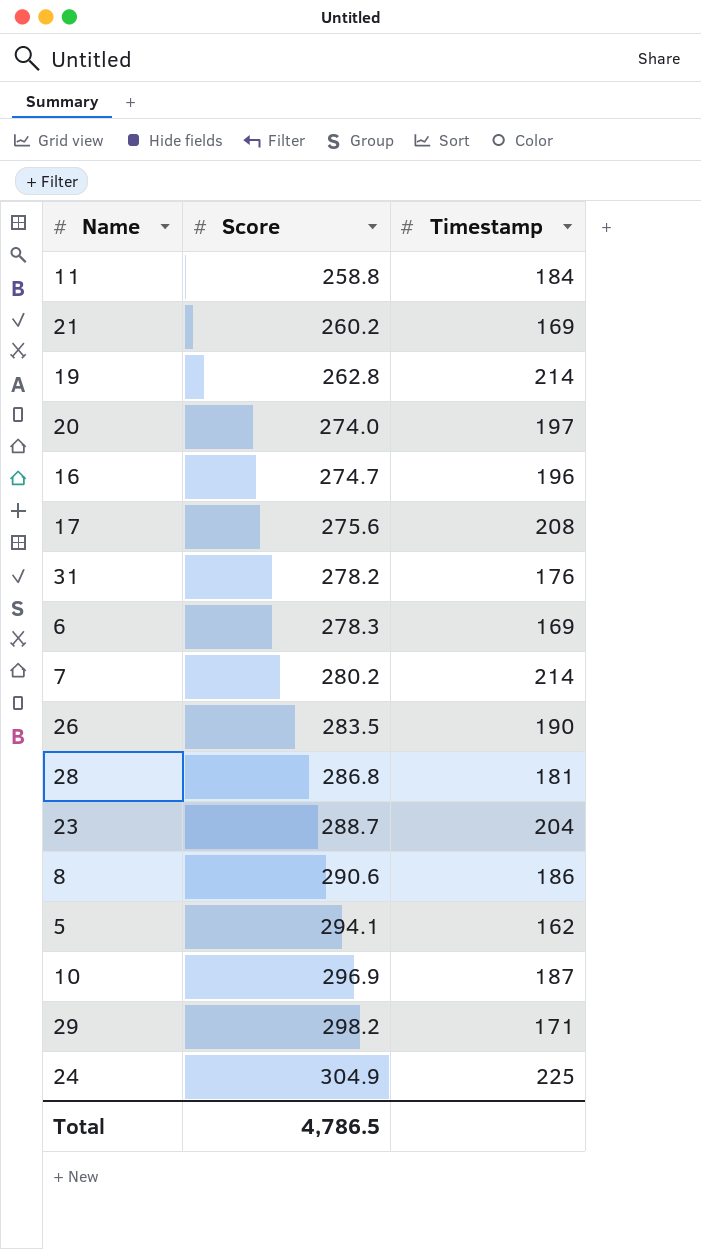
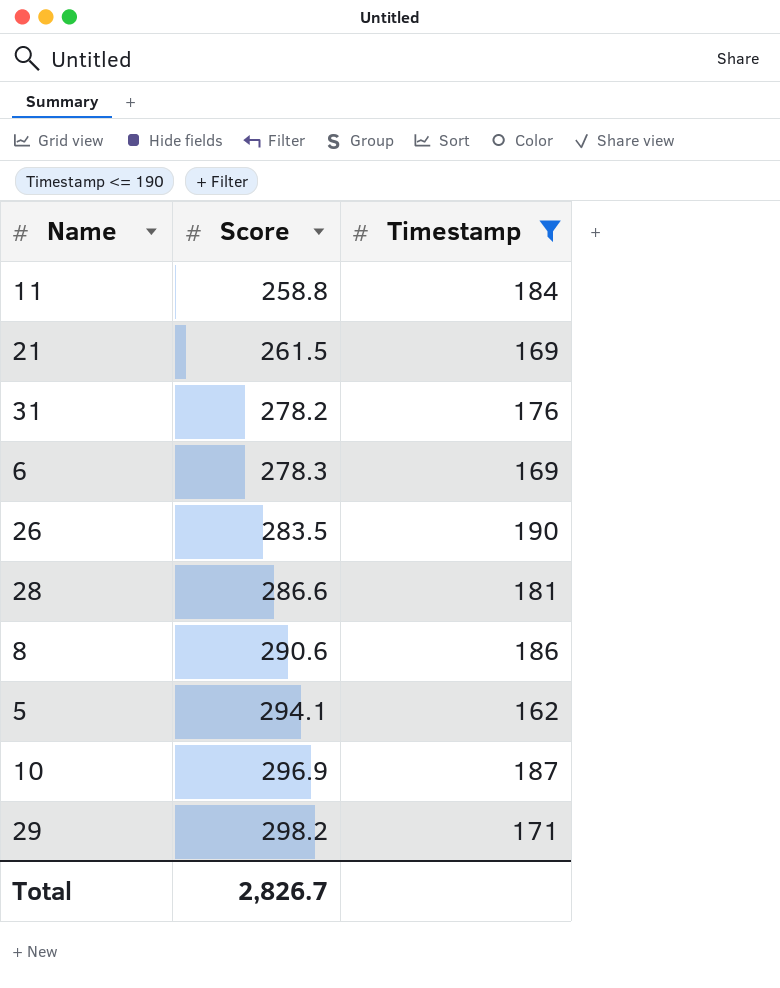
filter: none -> Timestamp <= 190
21 | Score: 260.2 -> 261.5
28 | Score: 286.8 -> 286.6
Total | Score: 4,786.5 -> 2,826.7

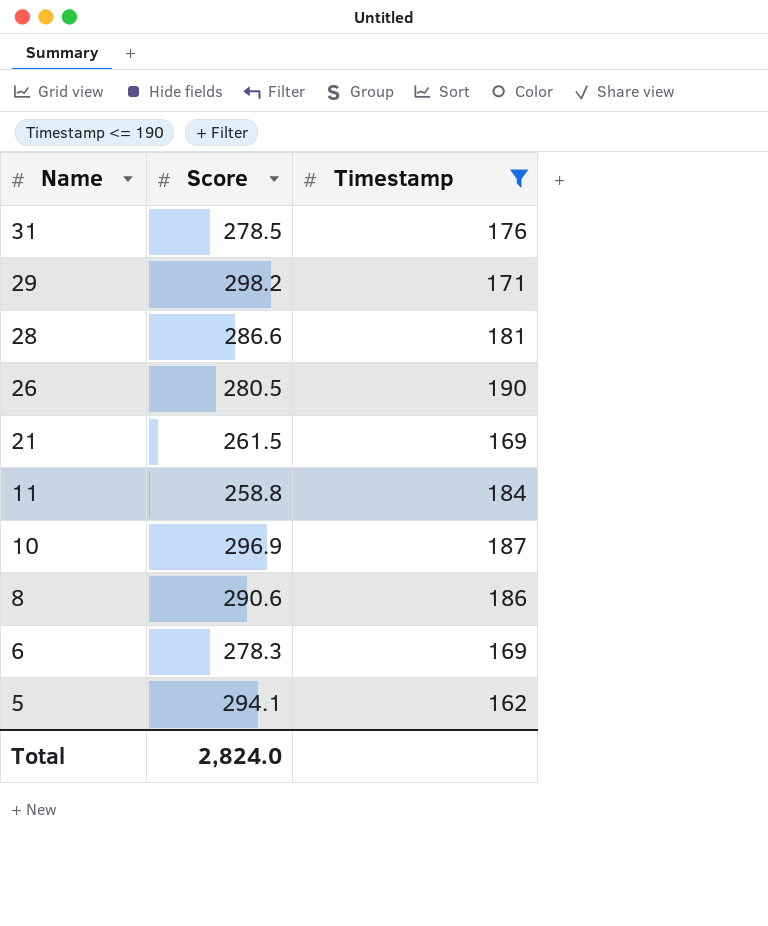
row order: Score ascending -> Name descending
31 | Score: 278.2 -> 278.5
26 | Score: 283.5 -> 280.5
Total | Score: 2,826.7 -> 2,824.0

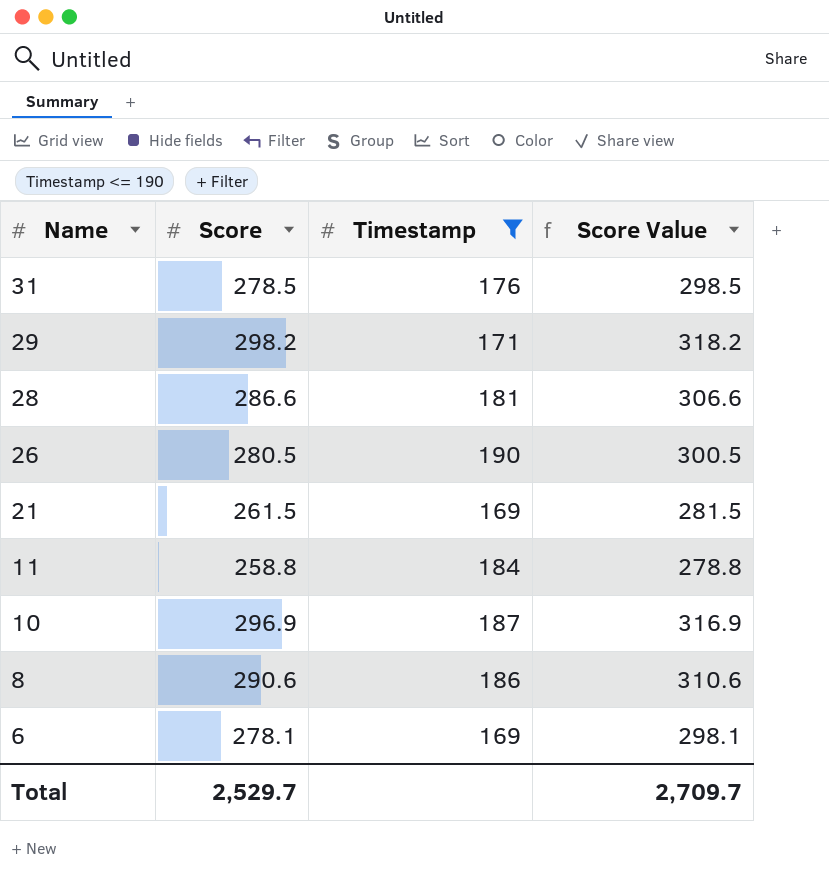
column Score Value | formula: none -> [Score] + 20
row 5: 294.1 | 162 -> none
6 | Score: 278.3 -> 278.1
Total | Score: 2,824.0 -> 2,529.7

